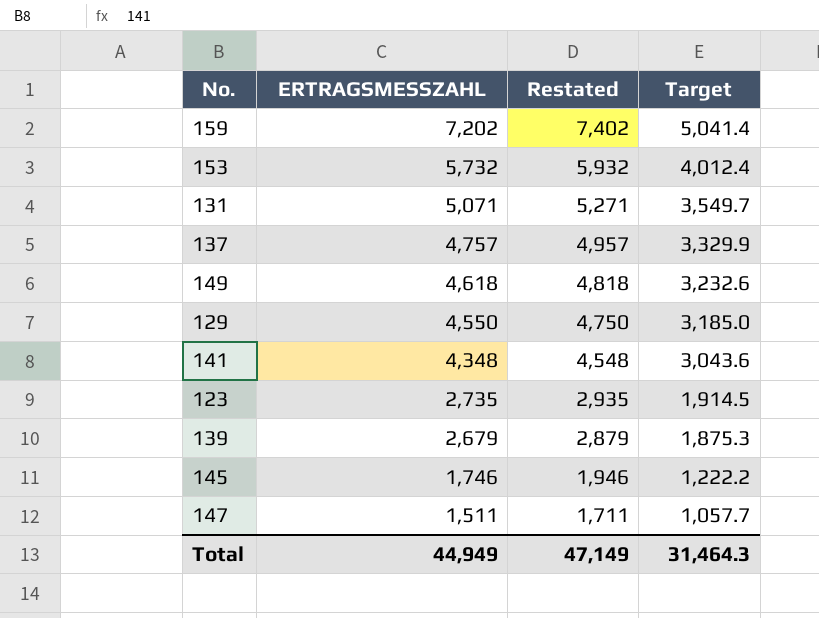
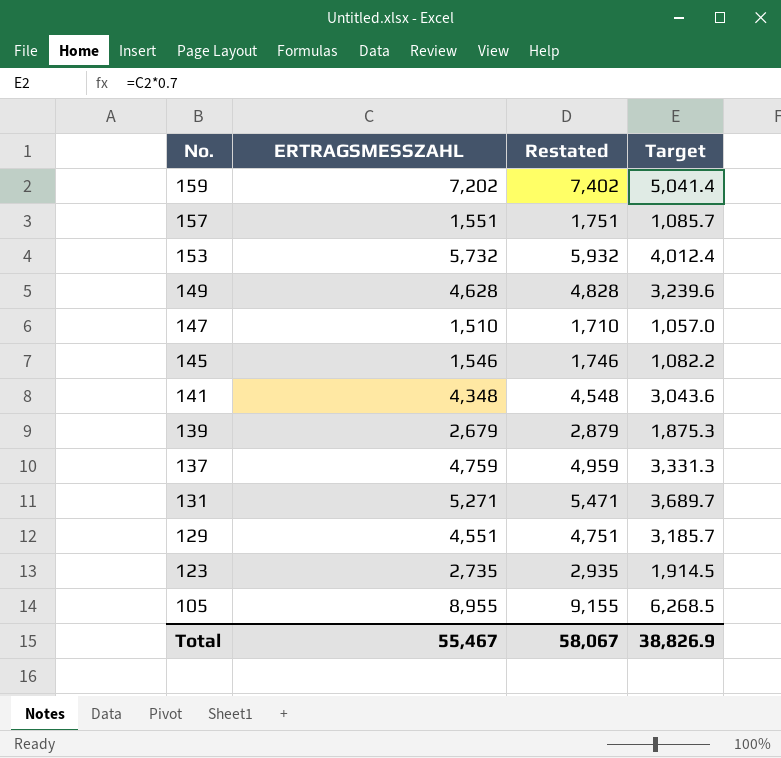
row order: ERTRAGSMESSZAHL descending -> No. descending
row 157: none -> 1,551 | 1,751 | 1,085.7
149 | ERTRAGSMESSZAHL: 4,618 -> 4,628
149 | Restated: 4,818 -> 4,828
149 | Target: 3,232.6 -> 3,239.6
147 | ERTRAGSMESSZAHL: 1,511 -> 1,510
147 | Restated: 1,711 -> 1,710
147 | Target: 1,057.7 -> 1,057.0
145 | ERTRAGSMESSZAHL: 1,746 -> 1,546
145 | Restated: 1,946 -> 1,746
145 | Target: 1,222.2 -> 1,082.2
137 | ERTRAGSMESSZAHL: 4,757 -> 4,759
137 | Restated: 4,957 -> 4,959
137 | Target: 3,329.9 -> 3,331.3
131 | ERTRAGSMESSZAHL: 5,071 -> 5,271
131 | Restated: 5,271 -> 5,471
131 | Target: 3,549.7 -> 3,689.7
129 | ERTRAGSMESSZAHL: 4,550 -> 4,551
129 | Restated: 4,750 -> 4,751
129 | Target: 3,185.0 -> 3,185.7
row 105: none -> 8,955 | 9,155 | 6,268.5
Total | ERTRAGSMESSZAHL: 44,949 -> 55,467
Total | Restated: 47,149 -> 58,067
Total | Target: 31,464.3 -> 38,826.9

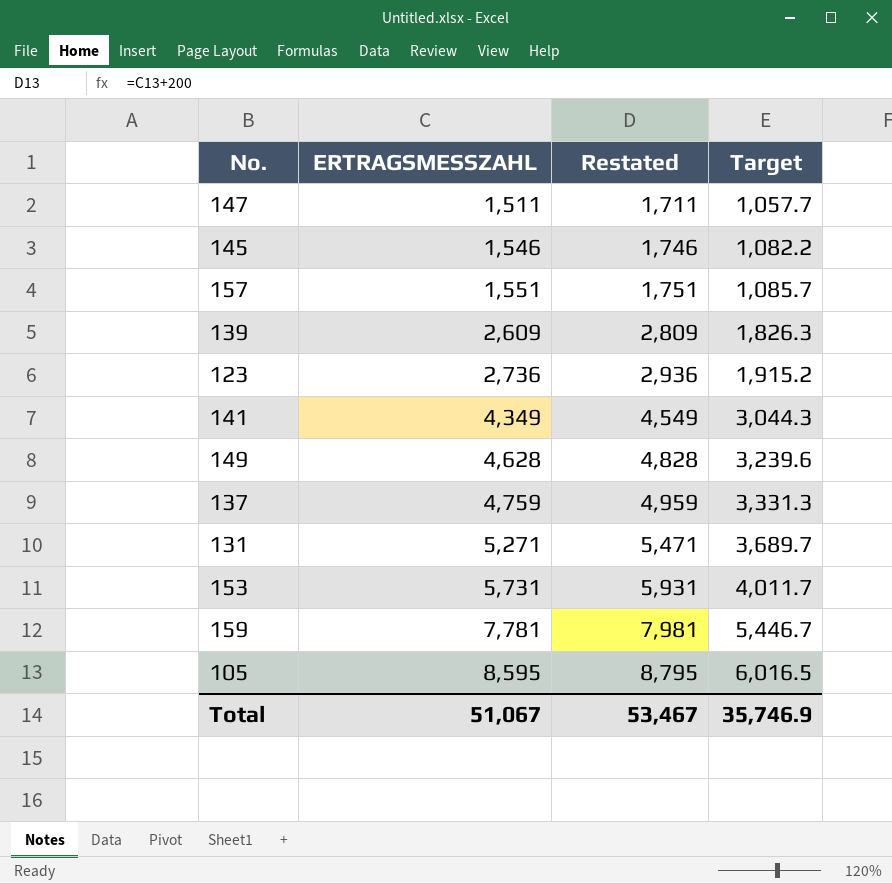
row order: No. descending -> ERTRAGSMESSZAHL ascending
row 129: 4,551 | 4,751 | 3,185.7 -> none
147 | ERTRAGSMESSZAHL: 1,510 -> 1,511
147 | Restated: 1,710 -> 1,711
147 | Target: 1,057.0 -> 1,057.7
139 | ERTRAGSMESSZAHL: 2,679 -> 2,609
139 | Restated: 2,879 -> 2,809
139 | Target: 1,875.3 -> 1,826.3
123 | ERTRAGSMESSZAHL: 2,735 -> 2,736
123 | Restated: 2,935 -> 2,936
123 | Target: 1,914.5 -> 1,915.2
141 | ERTRAGSMESSZAHL: 4,348 -> 4,349
141 | Restated: 4,548 -> 4,549
141 | Target: 3,043.6 -> 3,044.3
153 | ERTRAGSMESSZAHL: 5,732 -> 5,731
153 | Restated: 5,932 -> 5,931
153 | Target: 4,012.4 -> 4,011.7
159 | ERTRAGSMESSZAHL: 7,202 -> 7,781
159 | Restated: 7,402 -> 7,981
159 | Target: 5,041.4 -> 5,446.7
105 | ERTRAGSMESSZAHL: 8,955 -> 8,595
105 | Restated: 9,155 -> 8,795
105 | Target: 6,268.5 -> 6,016.5
Total | ERTRAGSMESSZAHL: 55,467 -> 51,067
Total | Restated: 58,067 -> 53,467
Total | Target: 38,826.9 -> 35,746.9

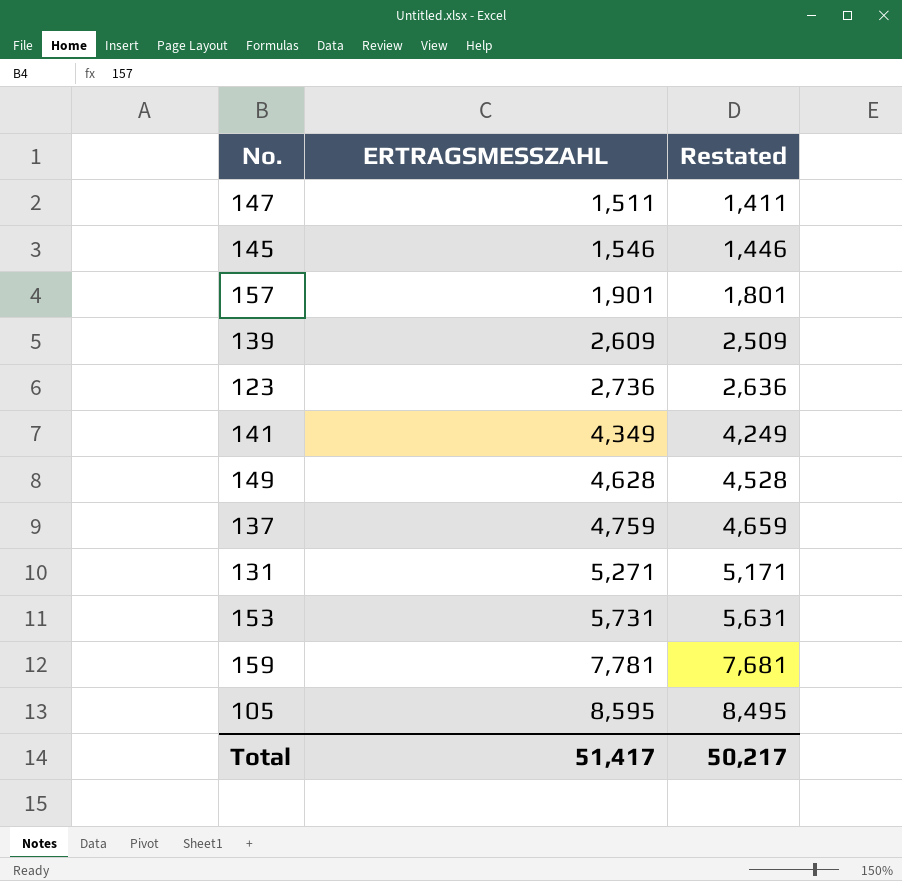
column Target | formula: [ERTRAGSMESSZAHL] * 0.7 -> none
column Restated | formula: [ERTRAGSMESSZAHL] + 200 -> [ERTRAGSMESSZAHL] - 100
157 | ERTRAGSMESSZAHL: 1,551 -> 1,901
Total | ERTRAGSMESSZAHL: 51,067 -> 51,417
Total | Restated: 53,467 -> 50,217

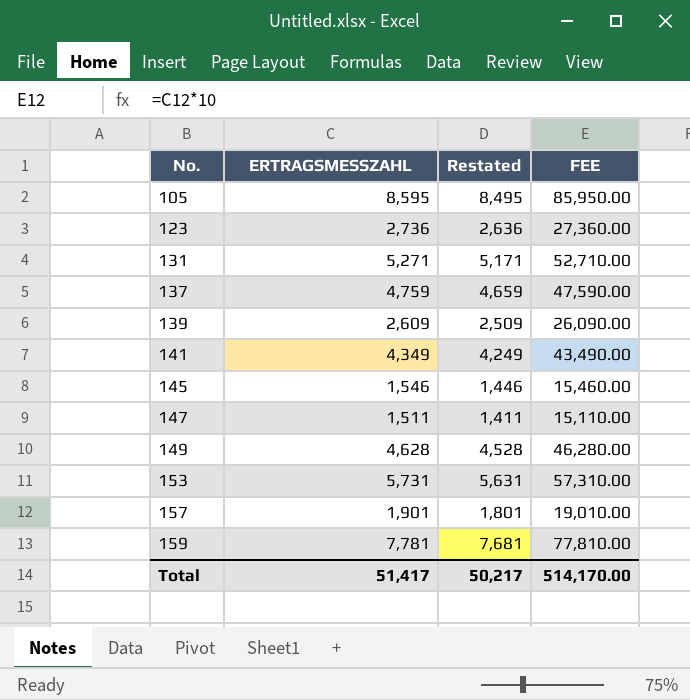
row order: ERTRAGSMESSZAHL ascending -> No. ascending
column FEE | formula: none -> [ERTRAGSMESSZAHL] * 10

